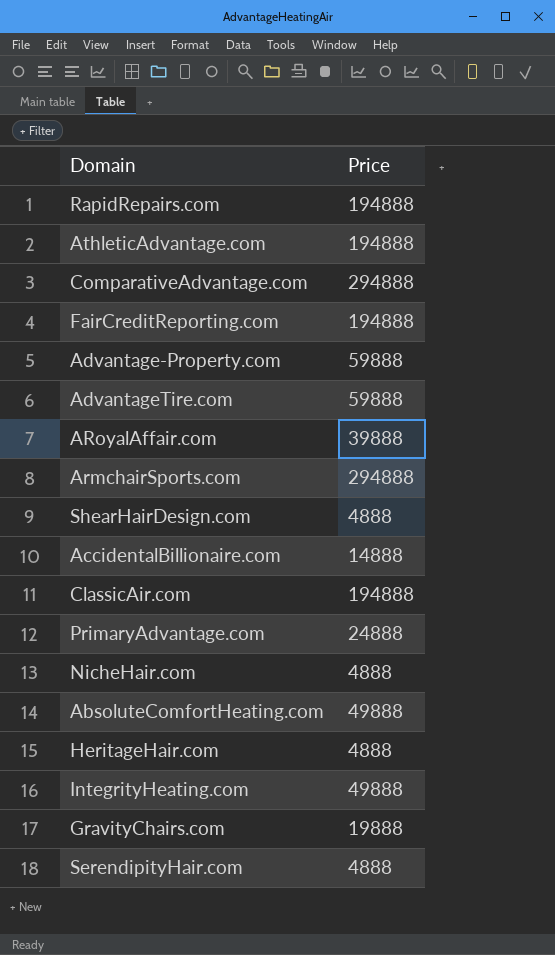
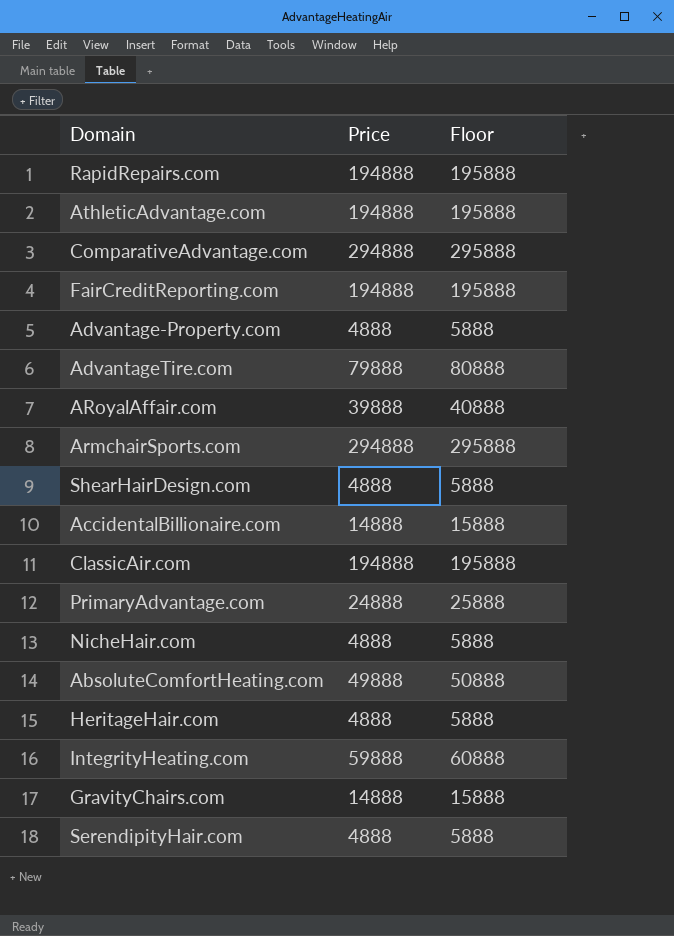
column Floor | formula: none -> [Price] + 1000
Advantage-Property.com | Price: 59888 -> 4888
AdvantageTire.com | Price: 59888 -> 79888
IntegrityHeating.com | Price: 49888 -> 59888
GravityChairs.com | Price: 19888 -> 14888

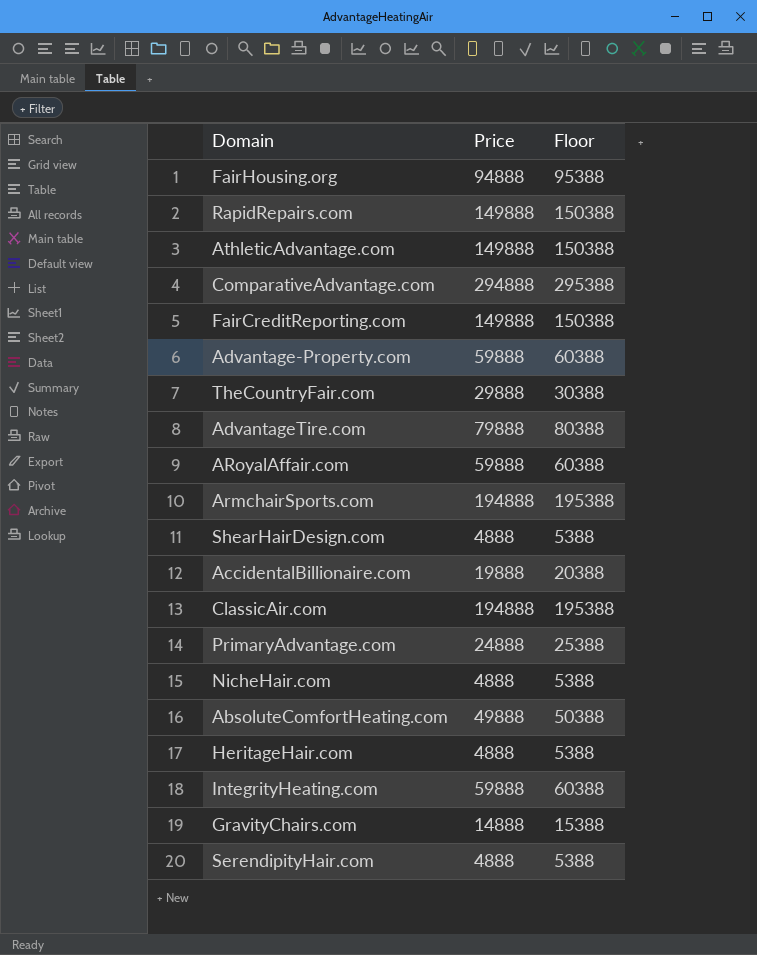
column Floor | formula: [Price] + 1000 -> [Price] + 500
row FairHousing.org: none -> 94888 | 95388
RapidRepairs.com | Price: 194888 -> 149888
AthleticAdvantage.com | Price: 194888 -> 149888
FairCreditReporting.com | Price: 194888 -> 149888
Advantage-Property.com | Price: 4888 -> 59888
row TheCountryFair.com: none -> 29888 | 30388
ARoyalAffair.com | Price: 39888 -> 59888
ArmchairSports.com | Price: 294888 -> 194888
AccidentalBillionaire.com | Price: 14888 -> 19888

